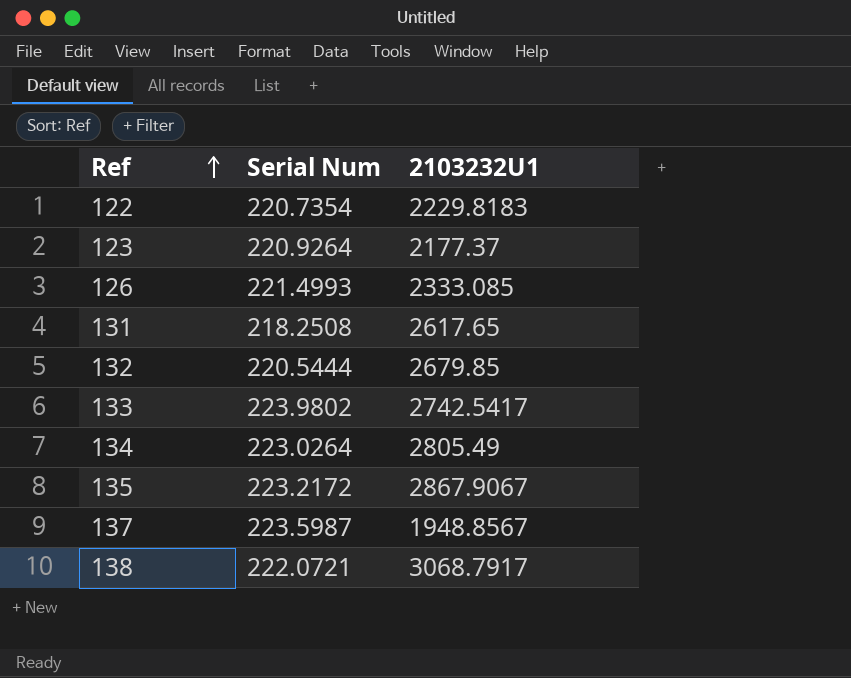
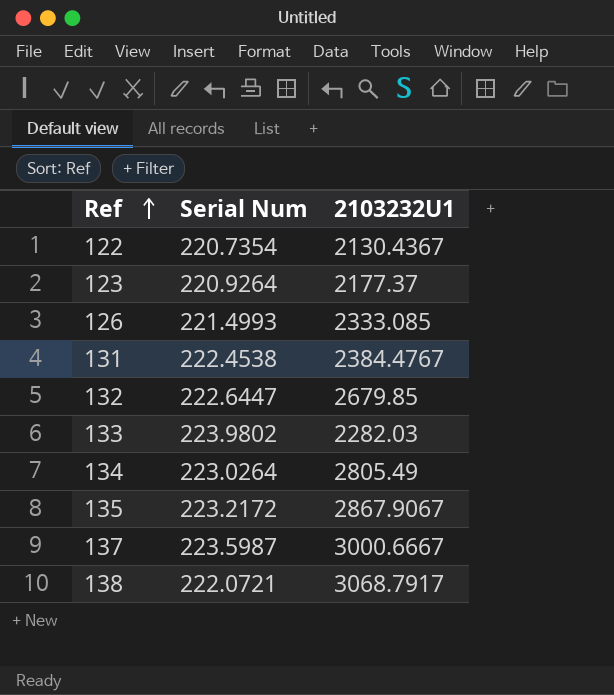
122 | 2103232U1: 2229.8183 -> 2130.4367
131 | Serial Num: 218.2508 -> 222.4538
131 | 2103232U1: 2617.65 -> 2384.4767
132 | Serial Num: 220.5444 -> 222.6447
133 | 2103232U1: 2742.5417 -> 2282.03
137 | 2103232U1: 1948.8567 -> 3000.6667

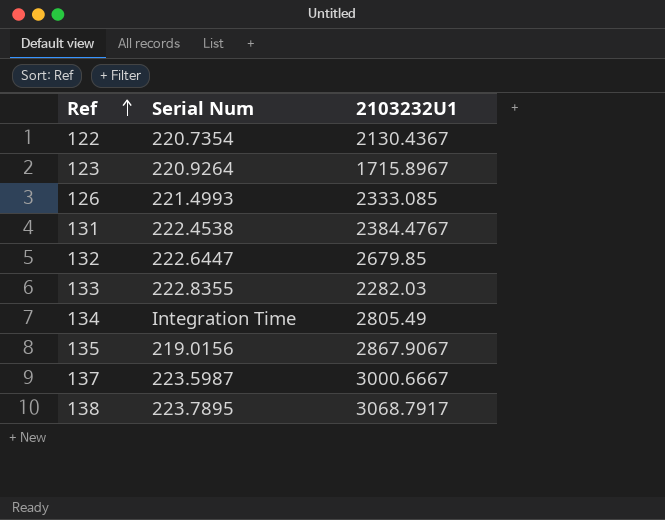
123 | 2103232U1: 2177.37 -> 1715.8967
133 | Serial Num: 223.9802 -> 222.8355
134 | Serial Num: 223.0264 -> Integration Time
135 | Serial Num: 223.2172 -> 219.0156
138 | Serial Num: 222.0721 -> 223.7895

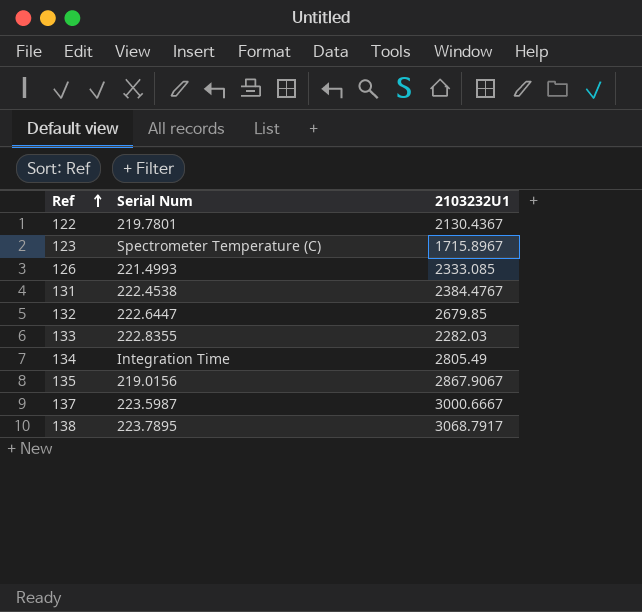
122 | Serial Num: 220.7354 -> 219.7801
123 | Serial Num: 220.9264 -> Spectrometer Temperature (C)

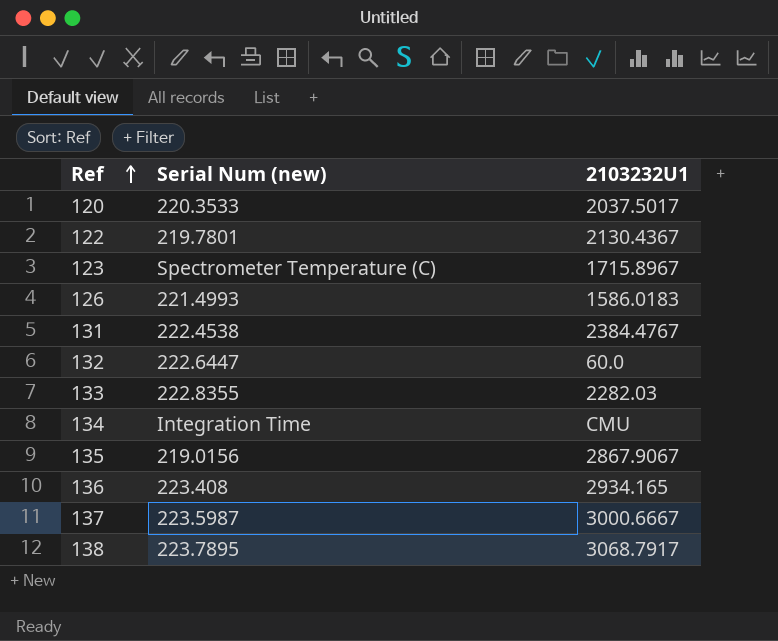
column name: Serial Num -> Serial Num (new)
row 120: none -> 220.3533 | 2037.5017
126 | 2103232U1: 2333.085 -> 1586.0183
132 | 2103232U1: 2679.85 -> 60.0
134 | 2103232U1: 2805.49 -> CMU
row 136: none -> 223.408 | 2934.165

